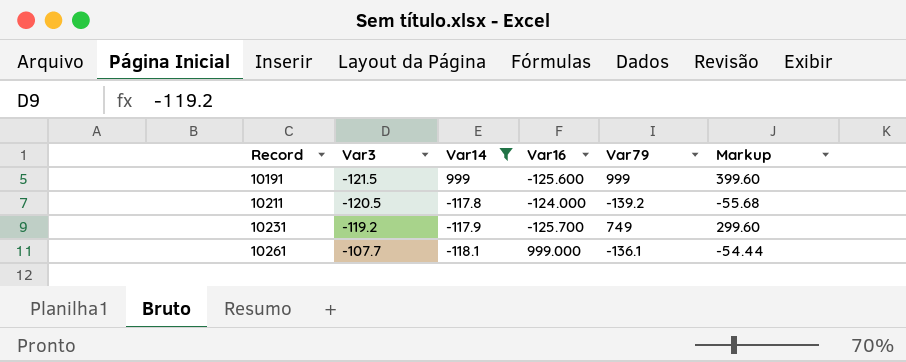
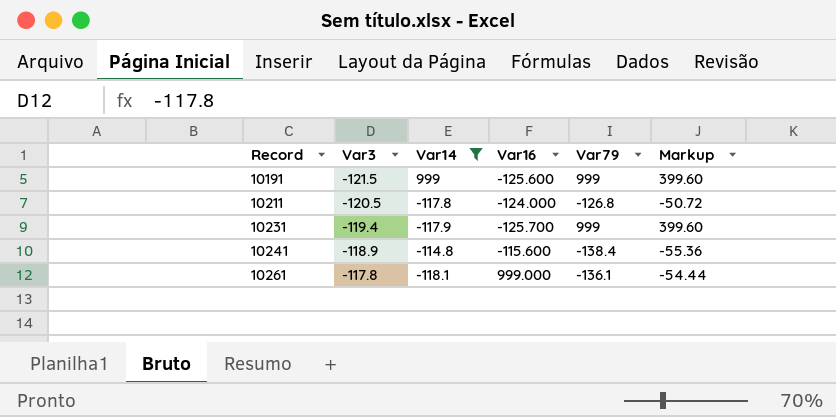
10211 | Var79: -139.2 -> -126.8
10211 | Markup: -55.68 -> -50.72
10231 | Var3: -119.2 -> -119.4
10231 | Var79: 749 -> 999
10231 | Markup: 299.60 -> 399.60
row 10241: none -> -118.9 | -114.8 | -115.600 | -138.4 | -55.36
10261 | Var3: -107.7 -> -117.8

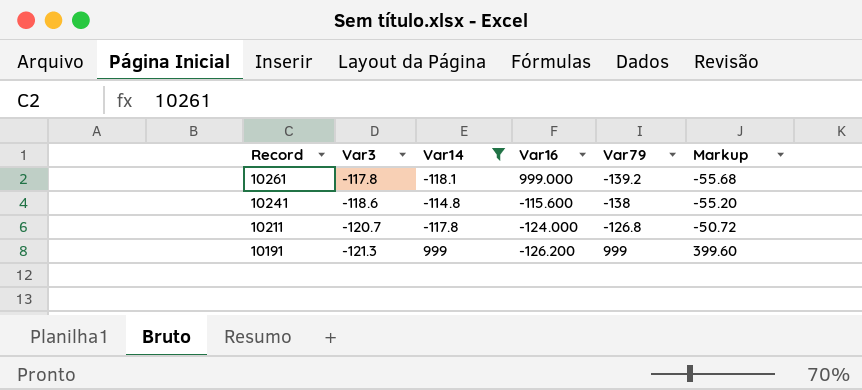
row order: Record ascending -> Record descending
row 10231: -119.4 | -117.9 | -125.700 | 999 | 399.60 -> none
10261 | Var79: -136.1 -> -139.2
10261 | Markup: -54.44 -> -55.68
10241 | Var3: -118.9 -> -118.6
10241 | Var79: -138.4 -> -138
10241 | Markup: -55.36 -> -55.20
10211 | Var3: -120.5 -> -120.7
10191 | Var3: -121.5 -> -121.3
10191 | Var16: -125.600 -> -126.200

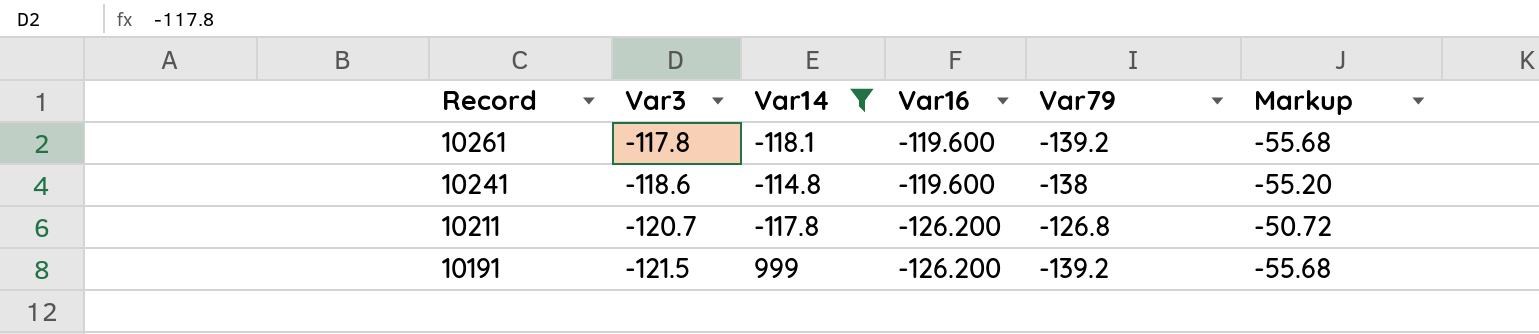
10261 | Var16: 999.000 -> -119.600
10241 | Var16: -115.600 -> -119.600
10211 | Var16: -124.000 -> -126.200
10191 | Var3: -121.3 -> -121.5
10191 | Var79: 999 -> -139.2
10191 | Markup: 399.60 -> -55.68

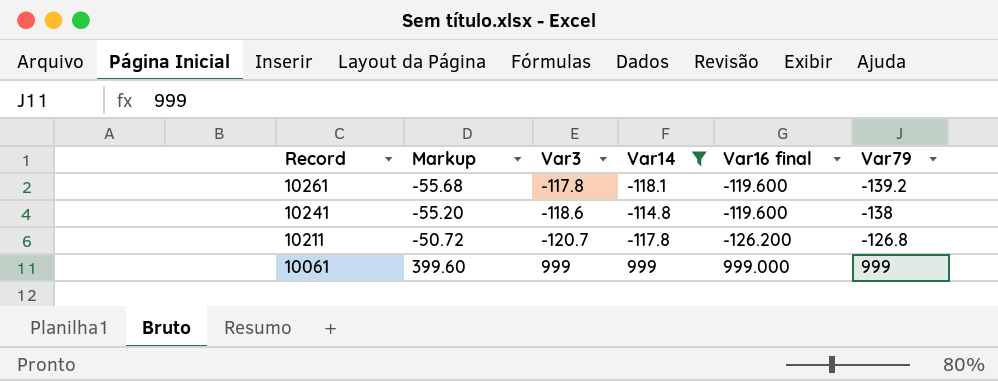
column Markup | position: 6 -> 2
column name: Var16 -> Var16 final
row 10191: -121.5 | 999 | -126.200 | -139.2 | -55.68 -> none
row 10061: none -> 399.60 | 999 | 999 | 999.000 | 999

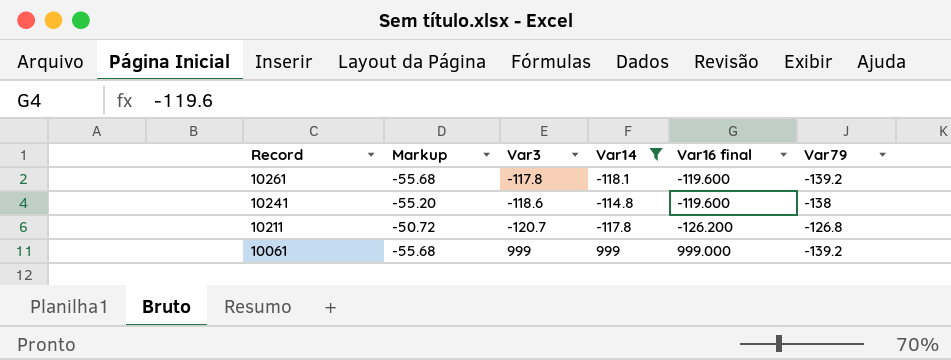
10061 | Markup: 399.60 -> -55.68
10061 | Var79: 999 -> -139.2

